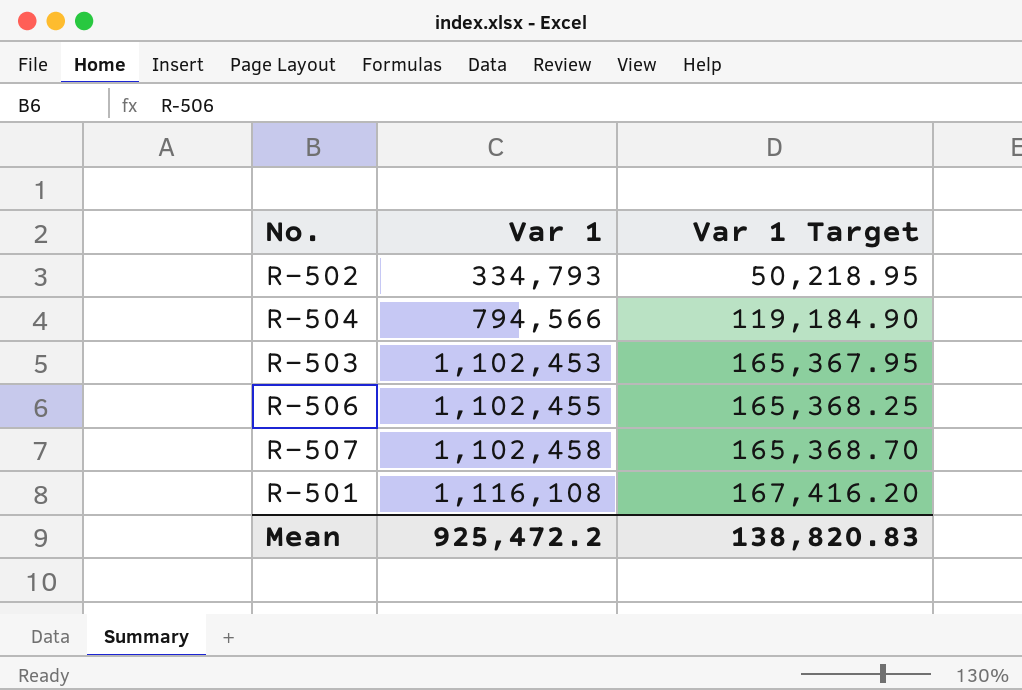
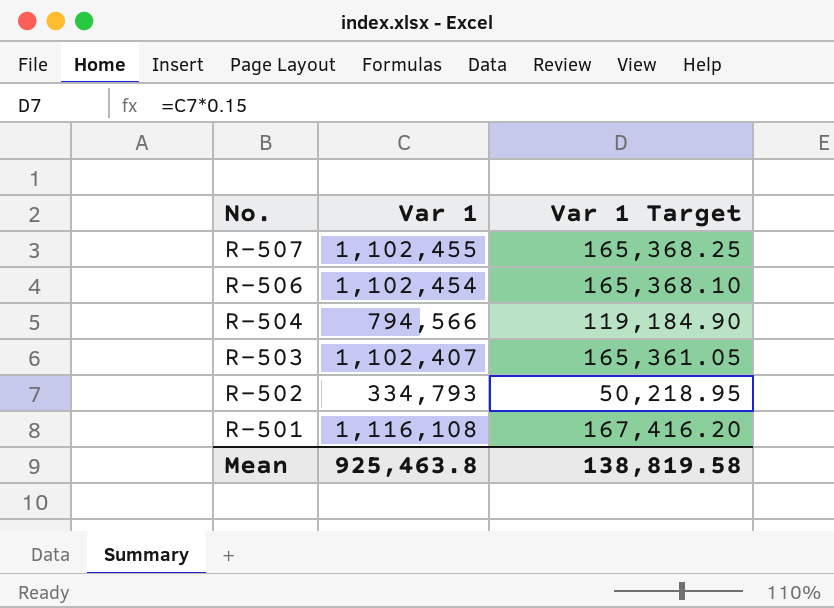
row order: Var 1 ascending -> No. descending
R-507 | Var 1: 1,102,458 -> 1,102,455
R-507 | Var 1 Target: 165,368.70 -> 165,368.25
R-506 | Var 1: 1,102,455 -> 1,102,454
R-506 | Var 1 Target: 165,368.25 -> 165,368.10
R-503 | Var 1: 1,102,453 -> 1,102,407
R-503 | Var 1 Target: 165,367.95 -> 165,361.05
Mean | Var 1: 925,472.2 -> 925,463.8
Mean | Var 1 Target: 138,820.83 -> 138,819.58

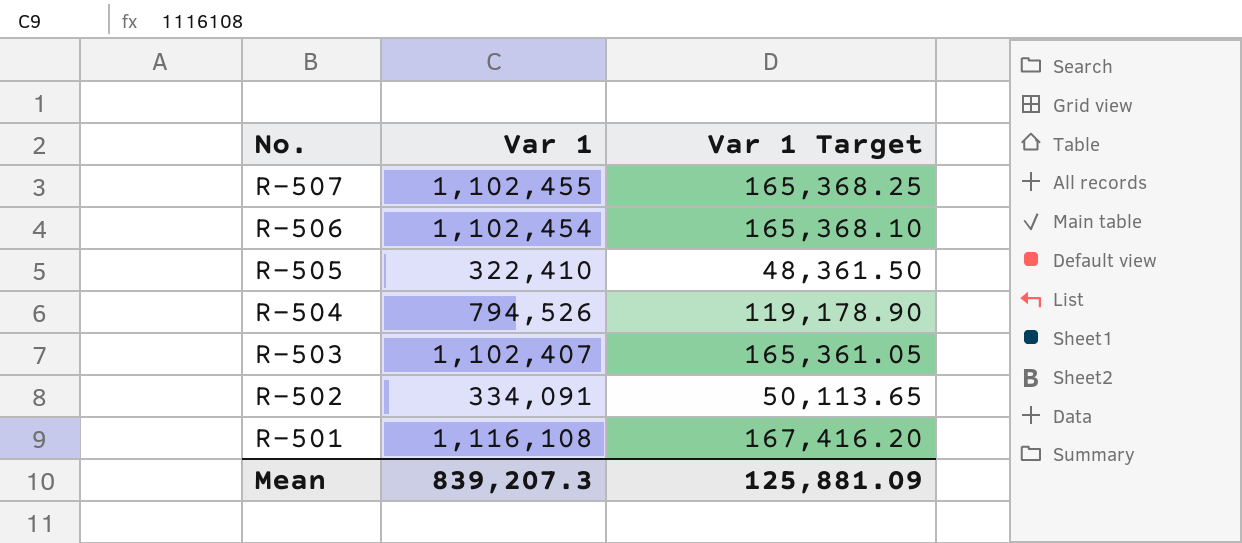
row R-505: none -> 322,410 | 48,361.50
R-504 | Var 1: 794,566 -> 794,526
R-504 | Var 1 Target: 119,184.90 -> 119,178.90
R-502 | Var 1: 334,793 -> 334,091
R-502 | Var 1 Target: 50,218.95 -> 50,113.65
Mean | Var 1: 925,463.8 -> 839,207.3
Mean | Var 1 Target: 138,819.58 -> 125,881.09

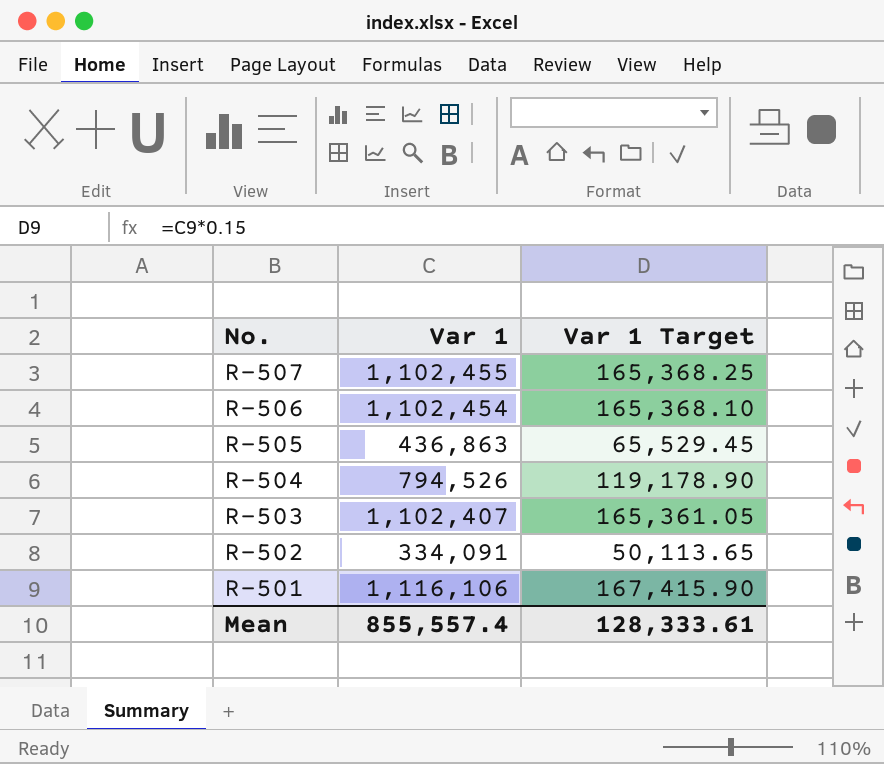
R-505 | Var 1: 322,410 -> 436,863
R-505 | Var 1 Target: 48,361.50 -> 65,529.45
R-501 | Var 1: 1,116,108 -> 1,116,106
R-501 | Var 1 Target: 167,416.20 -> 167,415.90
Mean | Var 1: 839,207.3 -> 855,557.4
Mean | Var 1 Target: 125,881.09 -> 128,333.61

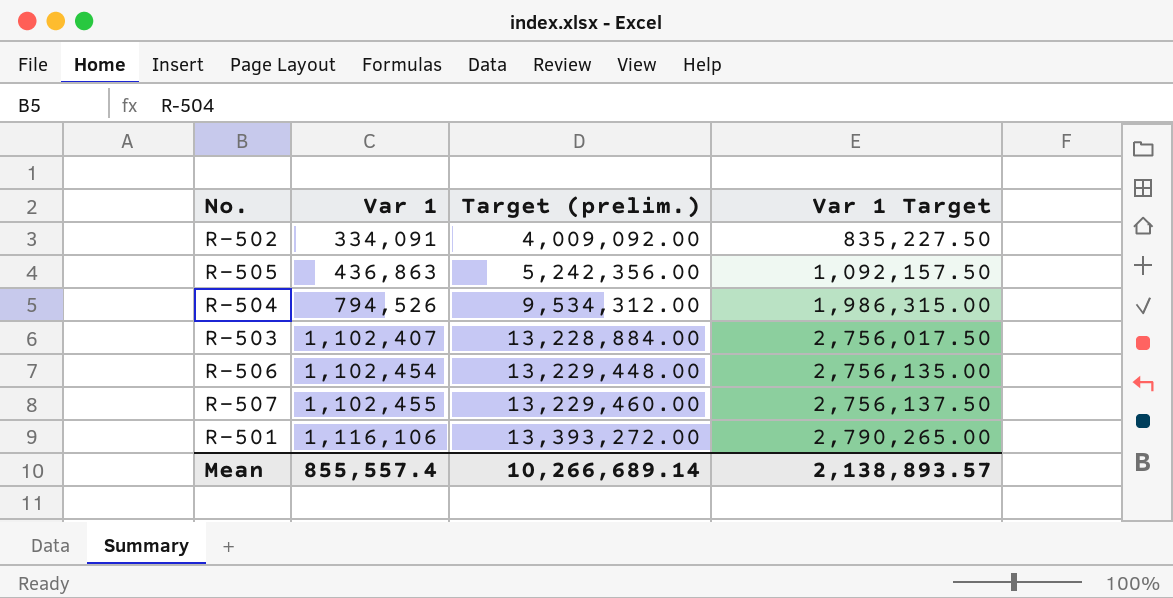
row order: No. descending -> Var 1 ascending
column Target (prelim.) | formula: none -> [Var 1] * 12
column Var 1 Target | formula: [Var 1] * 0.15 -> [Var 1] * 2.5
Mean | Var 1 Target: 128,333.61 -> 2,138,893.57

